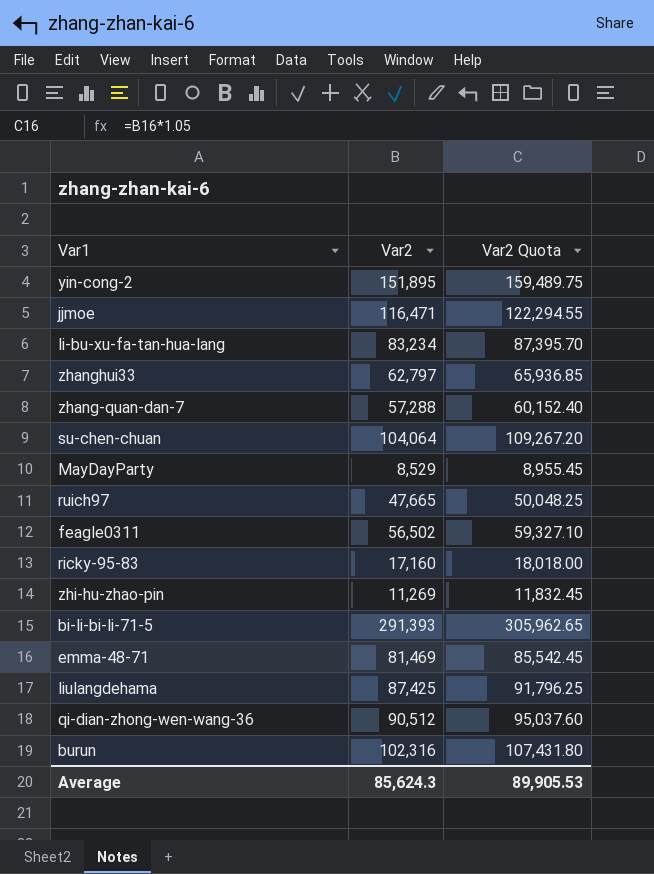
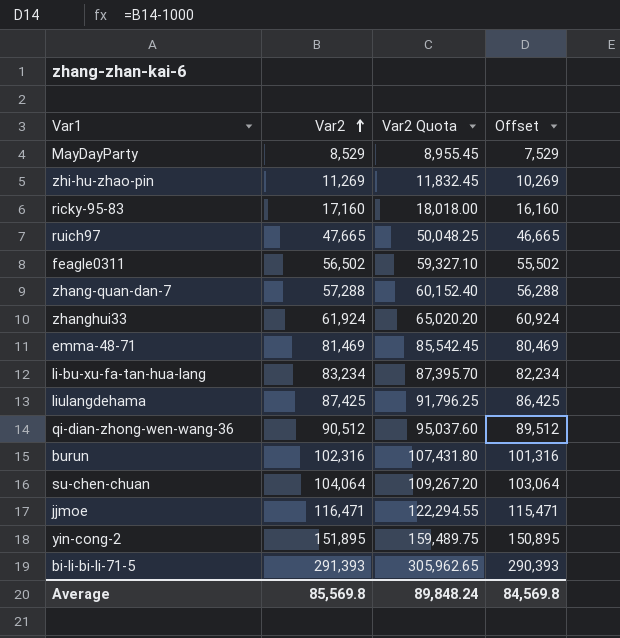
row order: none -> Var2 ascending
column Offset | formula: none -> [Var2] - 1000
zhanghui33 | Var2: 62,797 -> 61,924
zhanghui33 | Var2 Quota: 65,936.85 -> 65,020.20
Average | Var2: 85,624.3 -> 85,569.8
Average | Var2 Quota: 89,905.53 -> 89,848.24

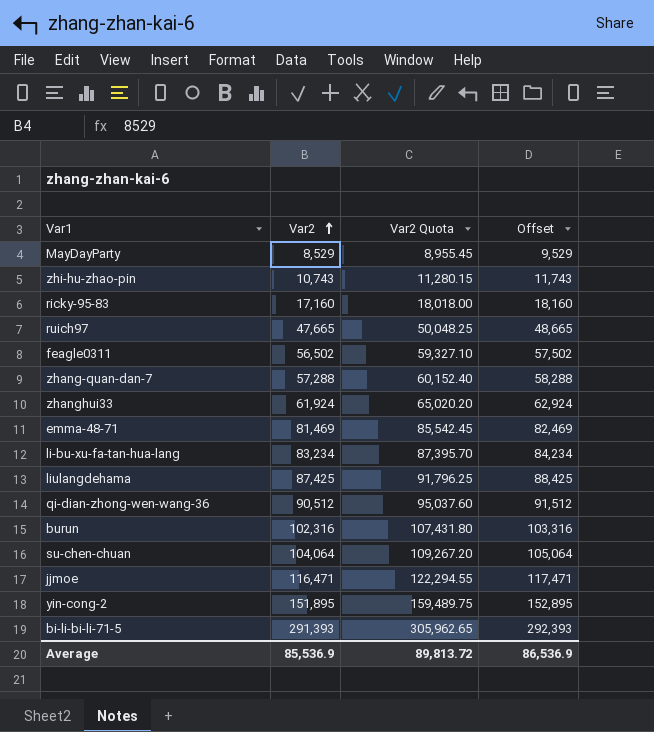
column Offset | formula: [Var2] - 1000 -> [Var2] + 1000
zhi-hu-zhao-pin | Var2: 11,269 -> 10,743
zhi-hu-zhao-pin | Var2 Quota: 11,832.45 -> 11,280.15
Average | Var2: 85,569.8 -> 85,536.9
Average | Var2 Quota: 89,848.24 -> 89,813.72
Average | Offset: 84,569.8 -> 86,536.9

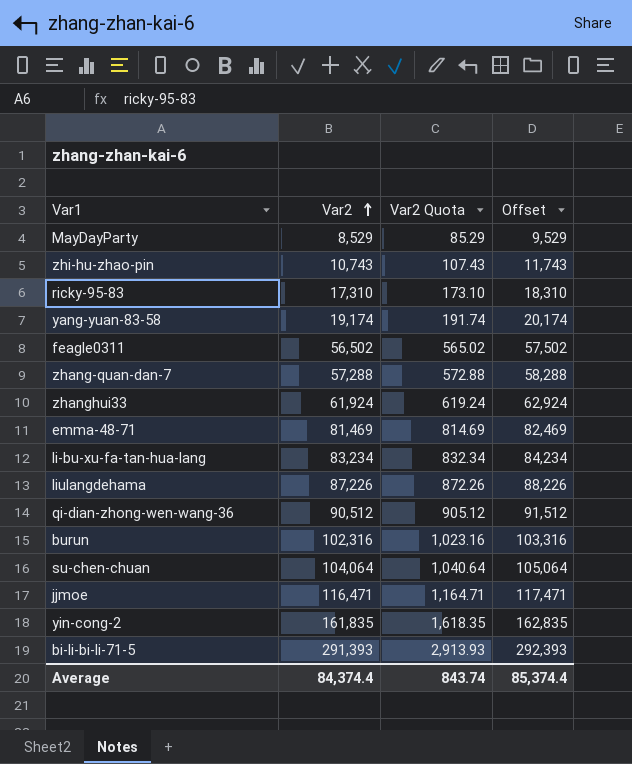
column Var2 Quota | formula: [Var2] * 1.05 -> [Var2] * 0.01
row ruich97: 47,665 | 50,048.25 | 48,665 -> none
ricky-95-83 | Var2: 17,160 -> 17,310
ricky-95-83 | Offset: 18,160 -> 18,310
row yang-yuan-83-58: none -> 19,174 | 191.74 | 20,174
liulangdehama | Var2: 87,425 -> 87,226
liulangdehama | Offset: 88,425 -> 88,226
yin-cong-2 | Var2: 151,895 -> 161,835
yin-cong-2 | Offset: 152,895 -> 162,835
Average | Var2: 85,536.9 -> 84,374.4
Average | Var2 Quota: 89,813.72 -> 843.74
Average | Offset: 86,536.9 -> 85,374.4

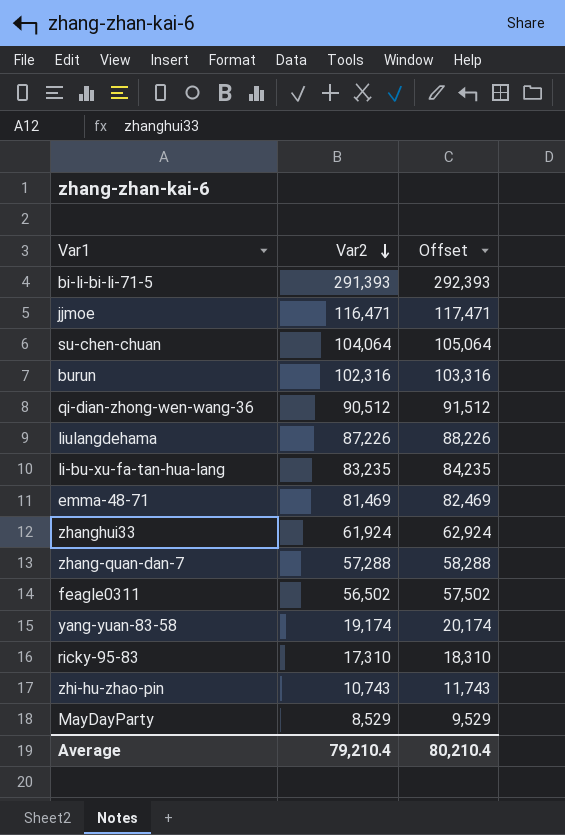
row order: Var2 ascending -> Var2 descending
column Var2 Quota | formula: [Var2] * 0.01 -> none
row yin-cong-2: 161,835 | 1,618.35 | 162,835 -> none
li-bu-xu-fa-tan-hua-lang | Var2: 83,234 -> 83,235
li-bu-xu-fa-tan-hua-lang | Offset: 84,234 -> 84,235
Average | Var2: 84,374.4 -> 79,210.4
Average | Offset: 85,374.4 -> 80,210.4

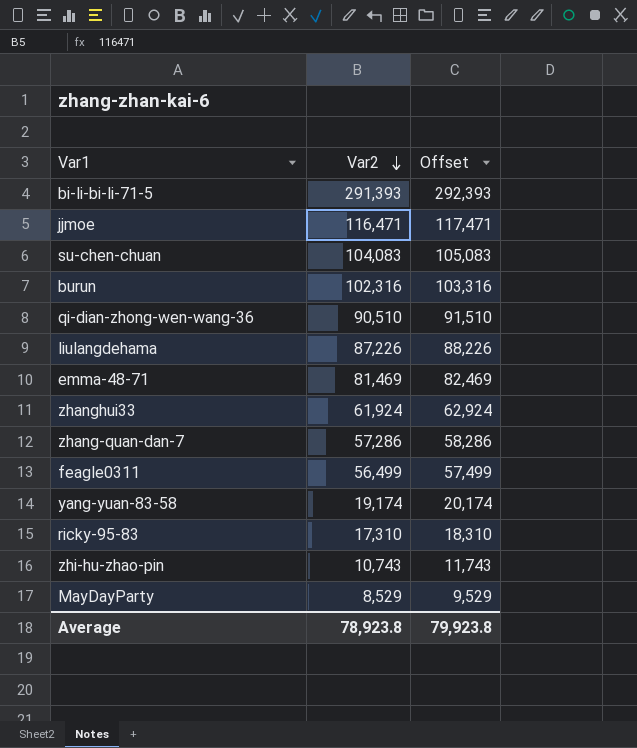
row li-bu-xu-fa-tan-hua-lang: 83,235 | 84,235 -> none
su-chen-chuan | Var2: 104,064 -> 104,083
su-chen-chuan | Offset: 105,064 -> 105,083
qi-dian-zhong-wen-wang-36 | Var2: 90,512 -> 90,510
qi-dian-zhong-wen-wang-36 | Offset: 91,512 -> 91,510
zhang-quan-dan-7 | Var2: 57,288 -> 57,286
zhang-quan-dan-7 | Offset: 58,288 -> 58,286
feagle0311 | Var2: 56,502 -> 56,499
feagle0311 | Offset: 57,502 -> 57,499
Average | Var2: 79,210.4 -> 78,923.8
Average | Offset: 80,210.4 -> 79,923.8

